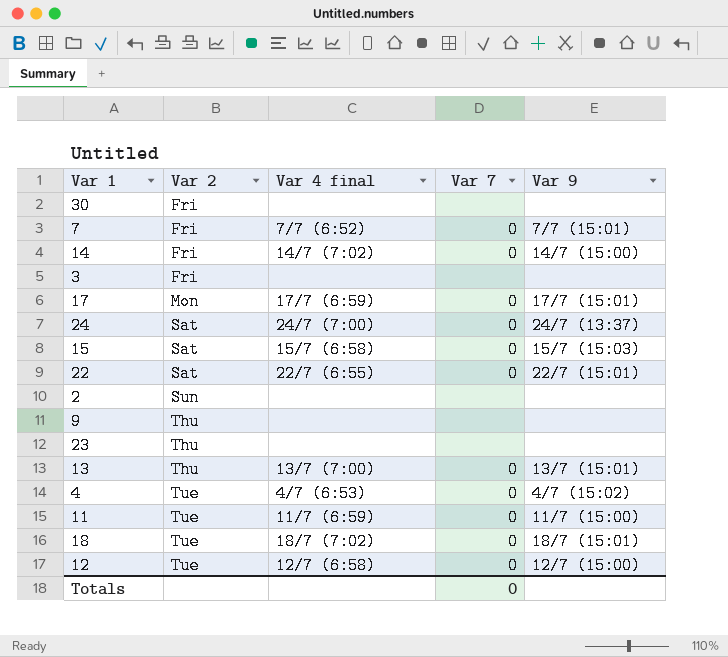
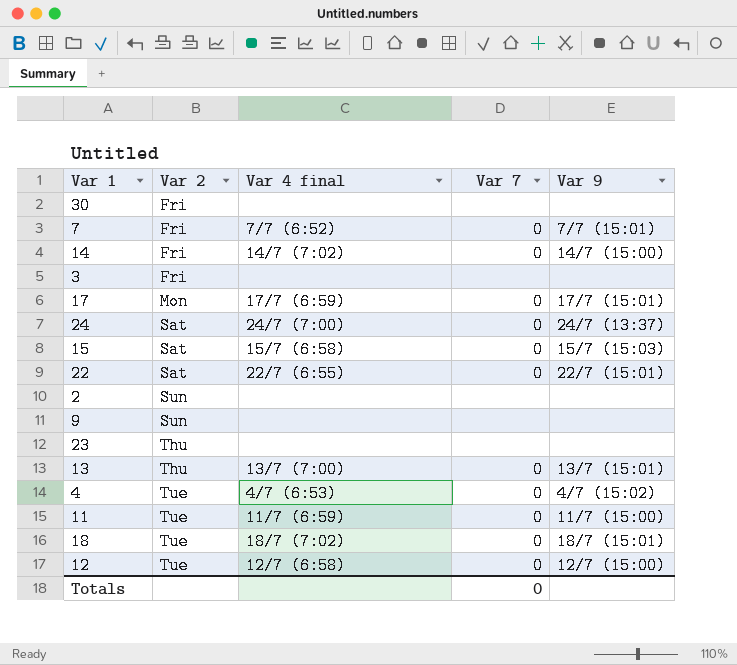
9 | Var 2: Thu -> Sun

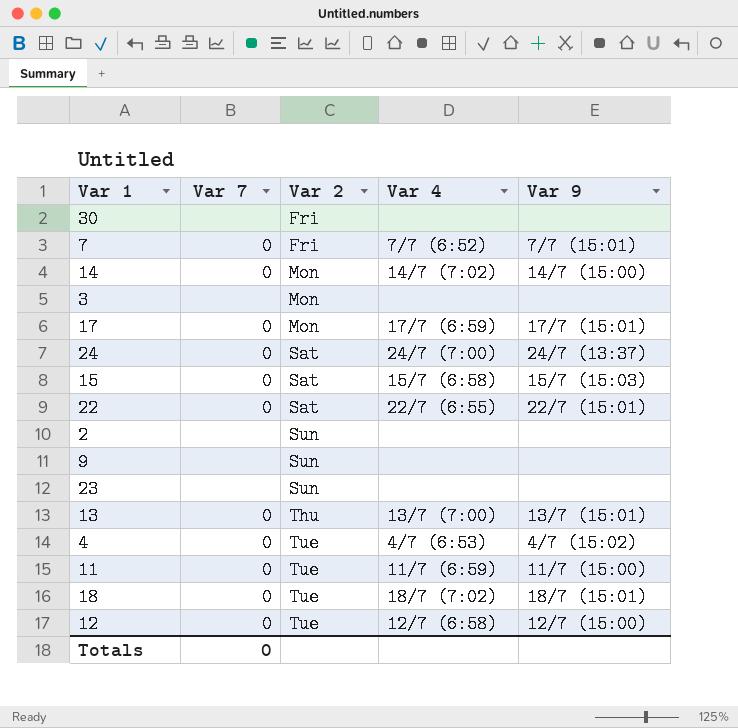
column Var 7 | position: 4 -> 2
column name: Var 4 final -> Var 4
14 | Var 2: Fri -> Mon
3 | Var 2: Fri -> Mon
23 | Var 2: Thu -> Sun

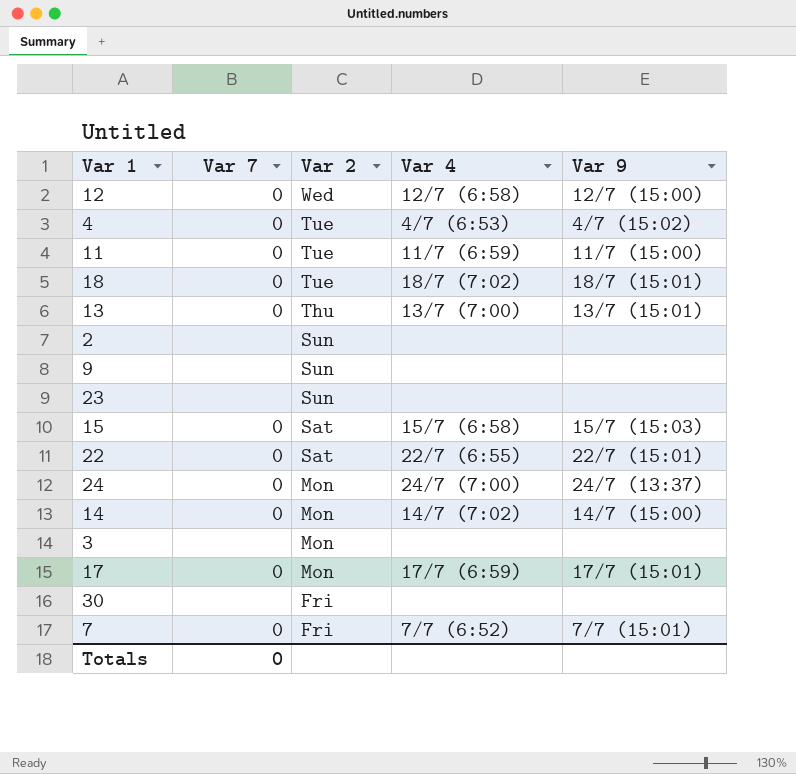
row order: Var 2 ascending -> Var 2 descending
12 | Var 2: Tue -> Wed
24 | Var 2: Sat -> Mon

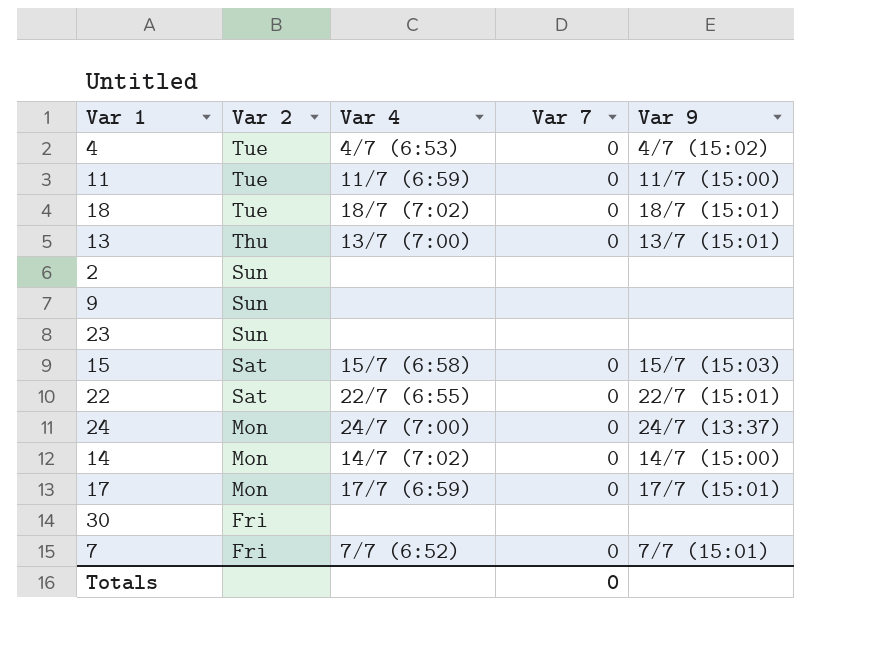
column Var 7 | position: 2 -> 4
row 12: 0 | Wed | 12/7 (6:58) | 12/7 (15:00) -> none
row 3: none | Mon | none | none -> none

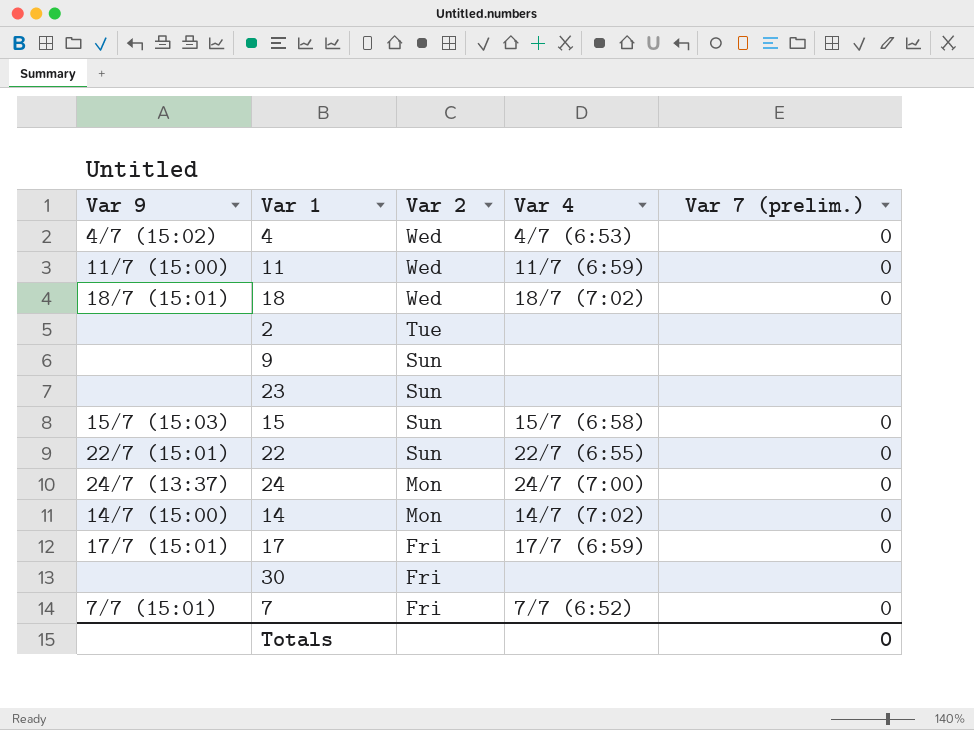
column Var 9 | position: 5 -> 1
column name: Var 7 -> Var 7 (prelim.)
row 13: Thu | 13/7 (7:00) | 0 | 13/7 (15:01) -> none
4 | Var 2: Tue -> Wed
11 | Var 2: Tue -> Wed
18 | Var 2: Tue -> Wed
2 | Var 2: Sun -> Tue
15 | Var 2: Sat -> Sun
22 | Var 2: Sat -> Sun
17 | Var 2: Mon -> Fri

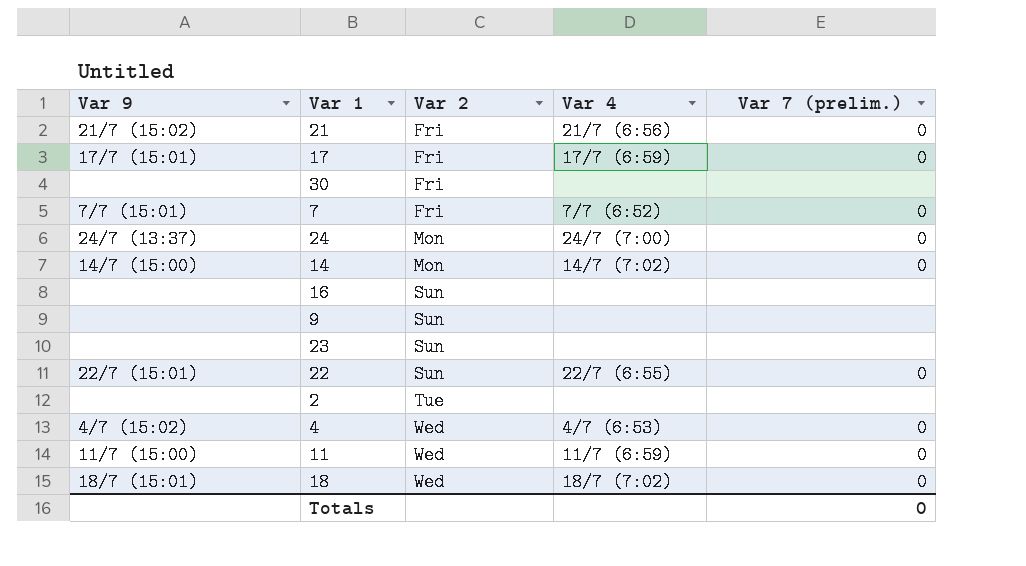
row order: Var 2 descending -> Var 2 ascending
row 15: 15/7 (15:03) | Sun | 15/7 (6:58) | 0 -> none
row 21: none -> 21/7 (15:02) | Fri | 21/7 (6:56) | 0
row 16: none -> none | Sun | none | none

